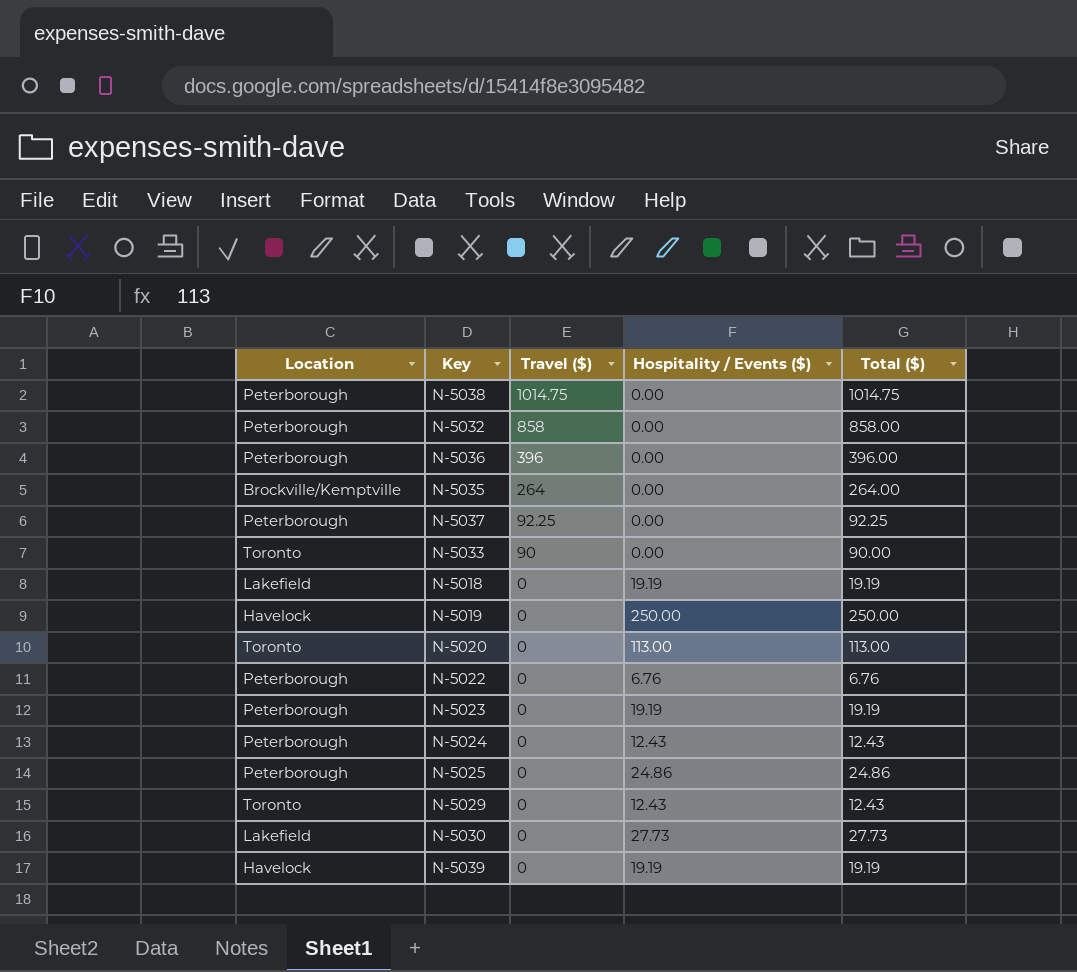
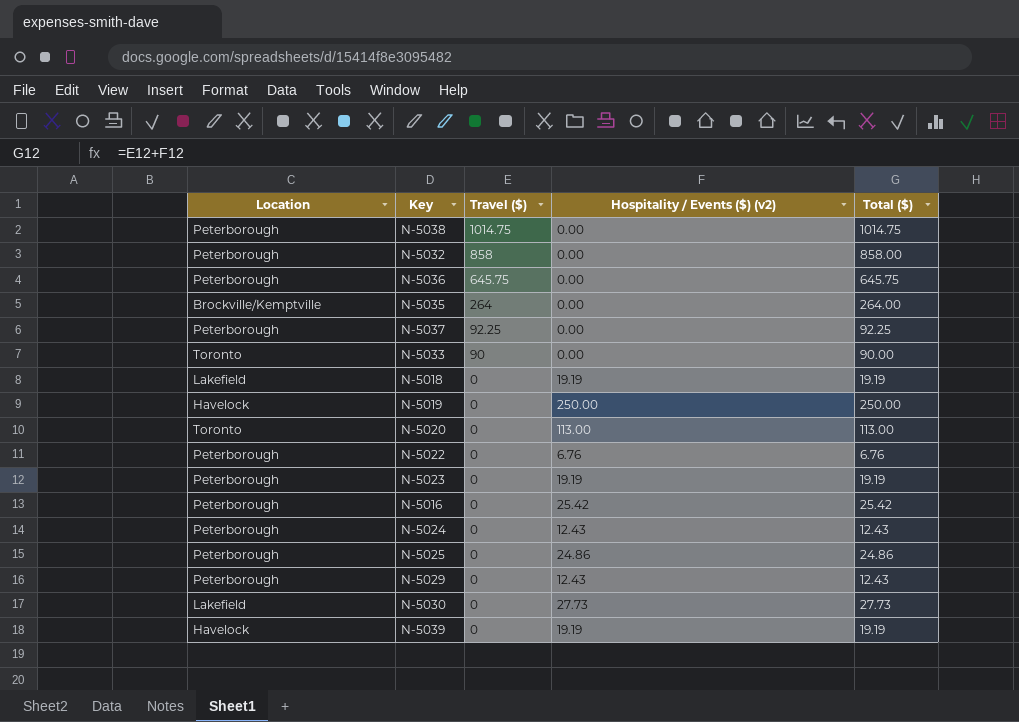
column name: Hospitality / Events ($) -> Hospitality / Events ($) (v2)
N-5036 | Travel ($): 396 -> 645.75
N-5036 | Total ($): 396.00 -> 645.75
row N-5016: none -> Peterborough | 0 | 25.42 | 25.42
N-5029 | Location: Toronto -> Peterborough

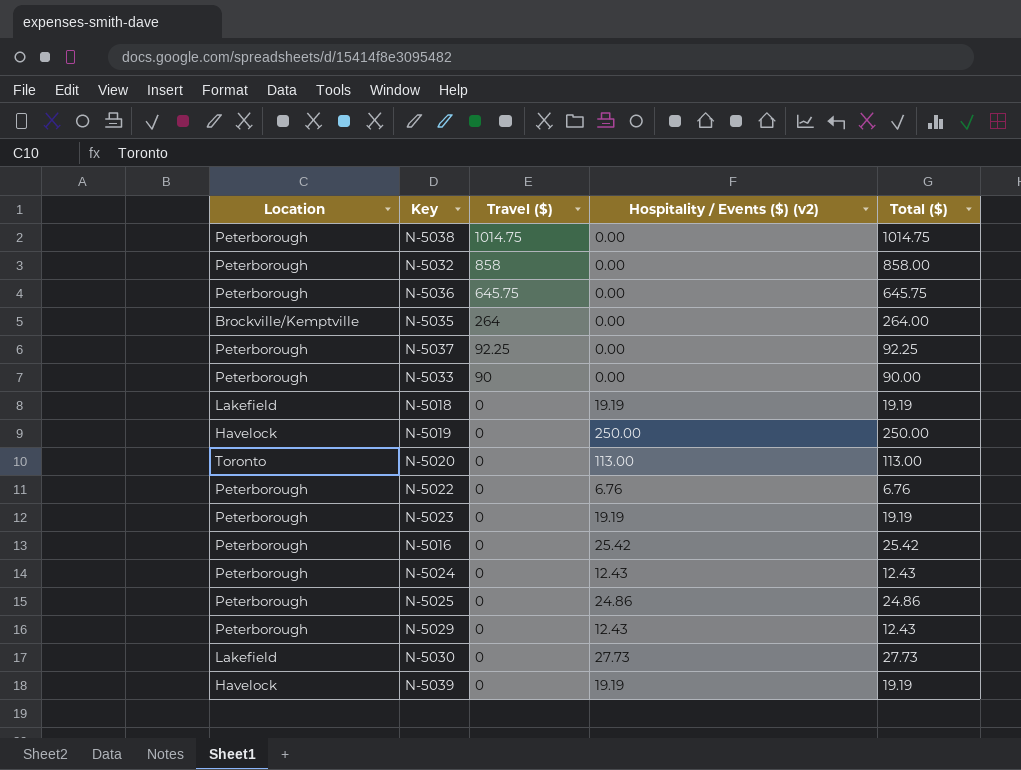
N-5033 | Location: Toronto -> Peterborough

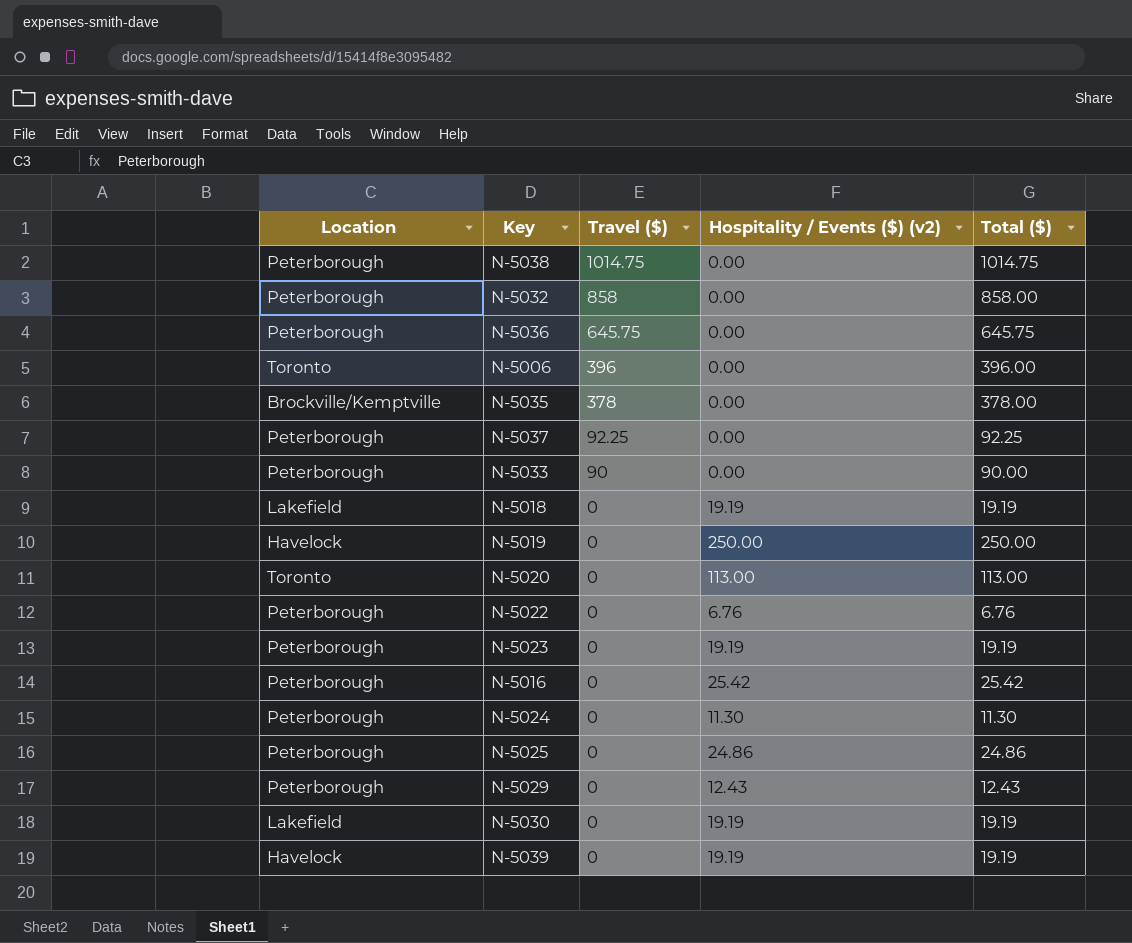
row N-5006: none -> Toronto | 396 | 0.00 | 396.00
N-5035 | Travel ($): 264 -> 378
N-5035 | Total ($): 264.00 -> 378.00
N-5024 | Hospitality / Events ($) (v2): 12.43 -> 11.30
N-5024 | Total ($): 12.43 -> 11.30
N-5030 | Hospitality / Events ($) (v2): 27.73 -> 19.19
N-5030 | Total ($): 27.73 -> 19.19

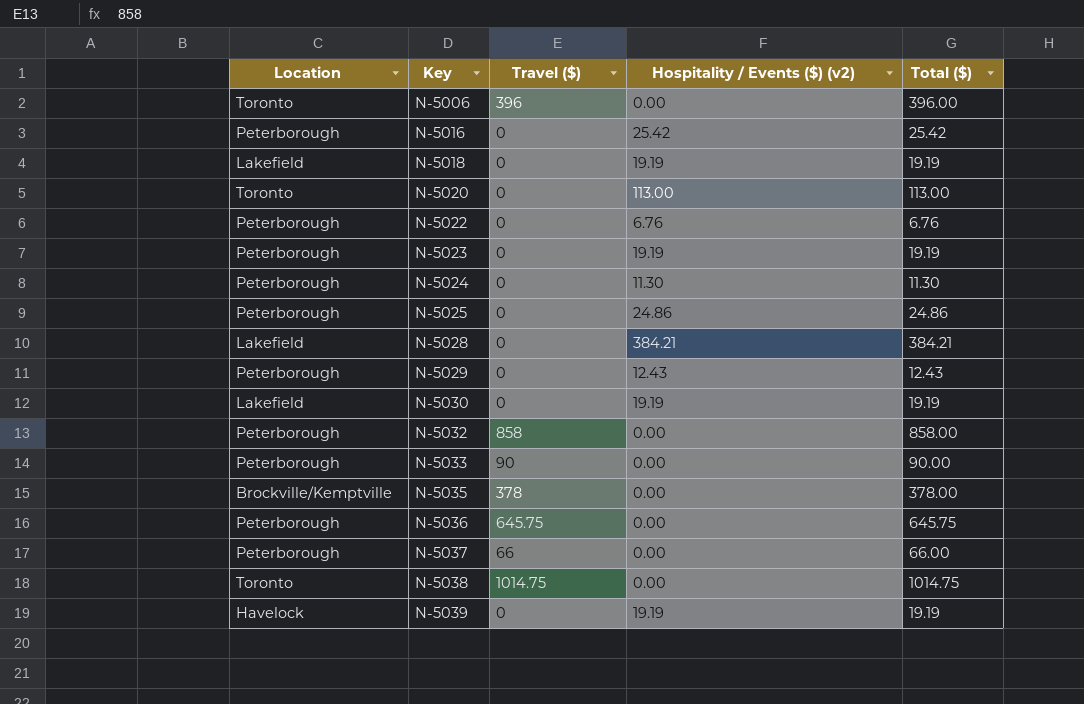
row order: Travel ($) descending -> Key ascending
row N-5019: Havelock | 0 | 250.00 | 250.00 -> none
row N-5028: none -> Lakefield | 0 | 384.21 | 384.21
N-5037 | Travel ($): 92.25 -> 66
N-5037 | Total ($): 92.25 -> 66.00
N-5038 | Location: Peterborough -> Toronto

